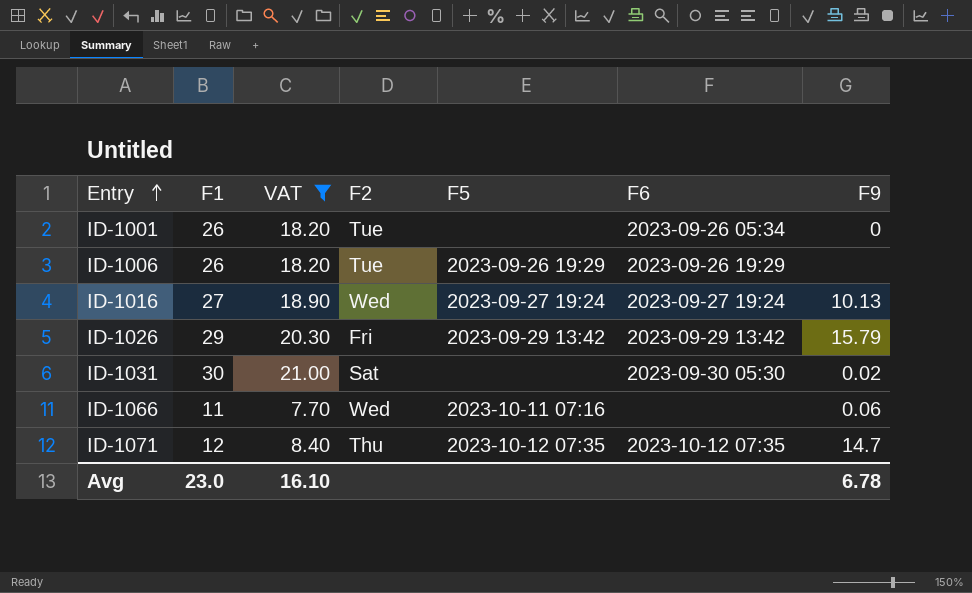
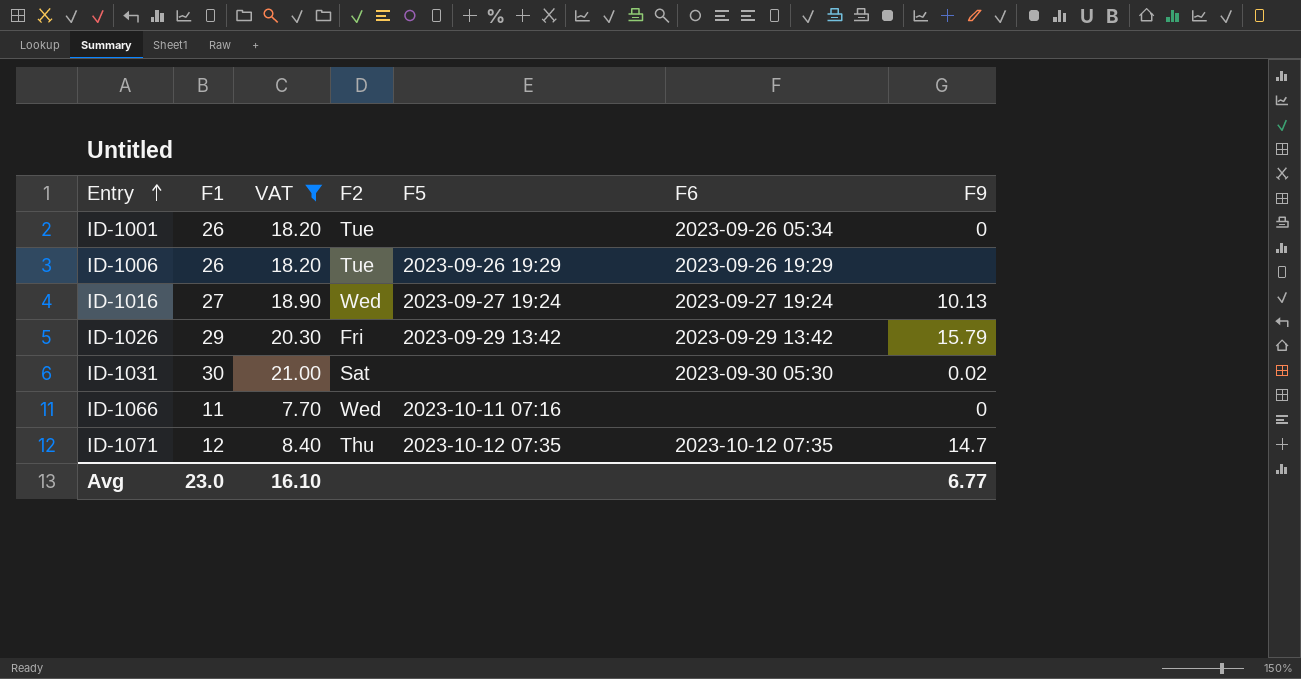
ID-1066 | F9: 0.06 -> 0
Avg | F9: 6.78 -> 6.77

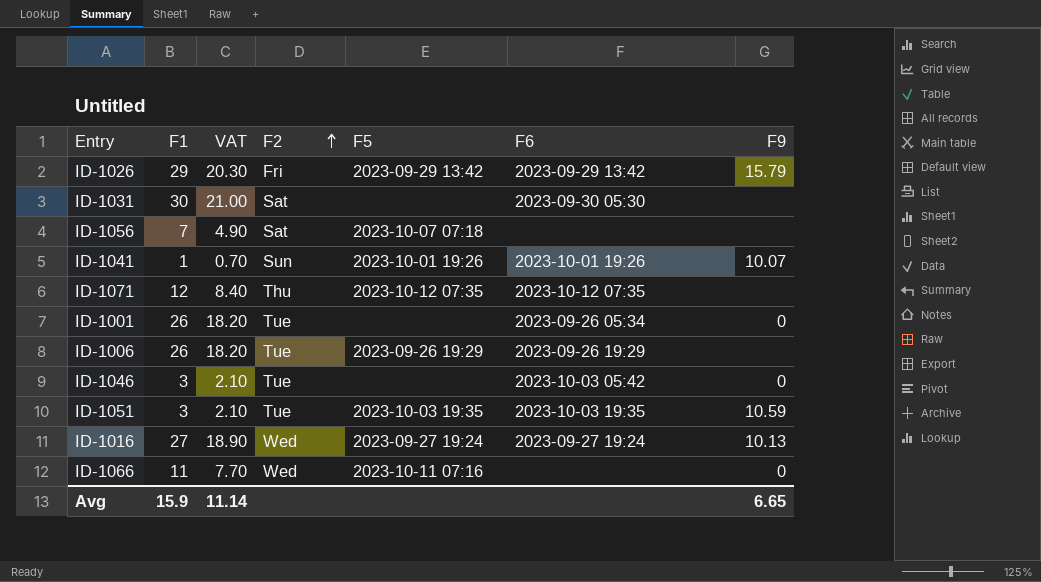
filter: VAT >= 7.70 -> none
row order: Entry ascending -> F2 ascending
ID-1031 | F9: 0.02 -> none
ID-1071 | F9: 14.7 -> none
Avg | F1: 23.0 -> 15.9
Avg | VAT: 16.10 -> 11.14
Avg | F9: 6.77 -> 6.65

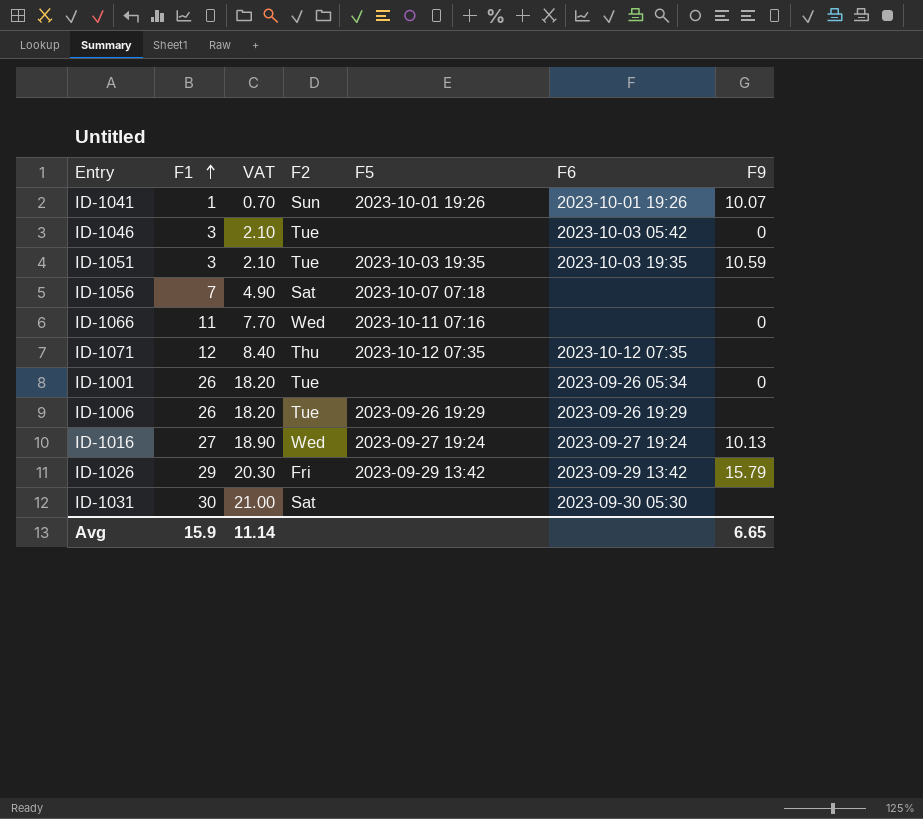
row order: F2 ascending -> F1 ascending

